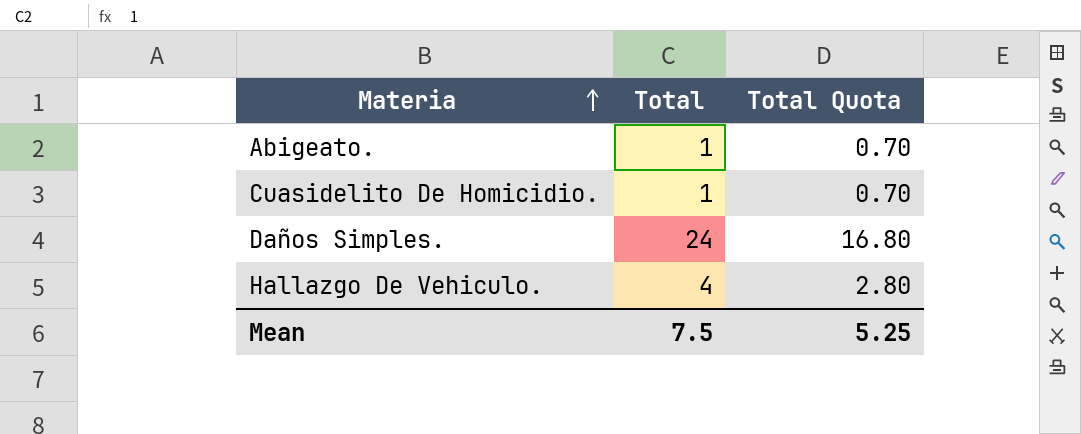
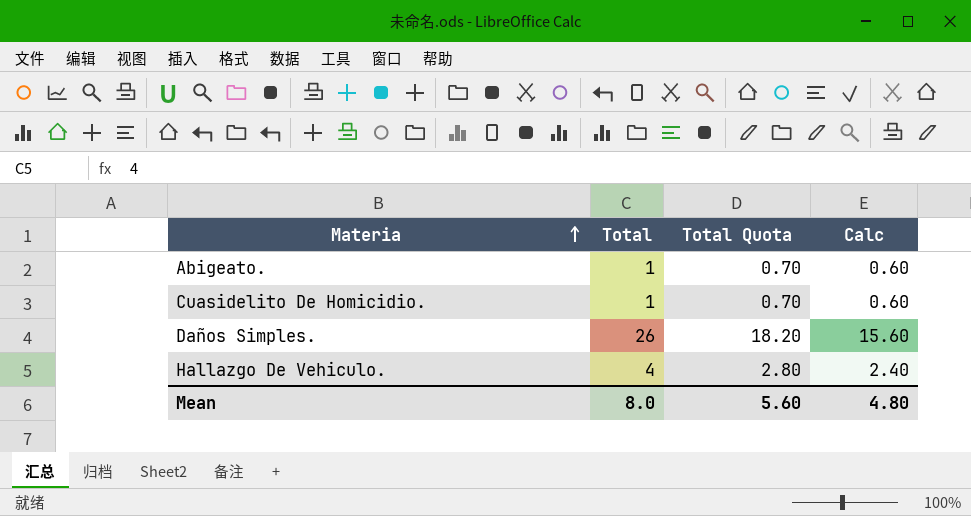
column Calc | formula: none -> [Total] * 0.6
Daños Simples. | Total: 24 -> 26
Daños Simples. | Total Quota: 16.80 -> 18.20
Mean | Total: 7.5 -> 8.0
Mean | Total Quota: 5.25 -> 5.60

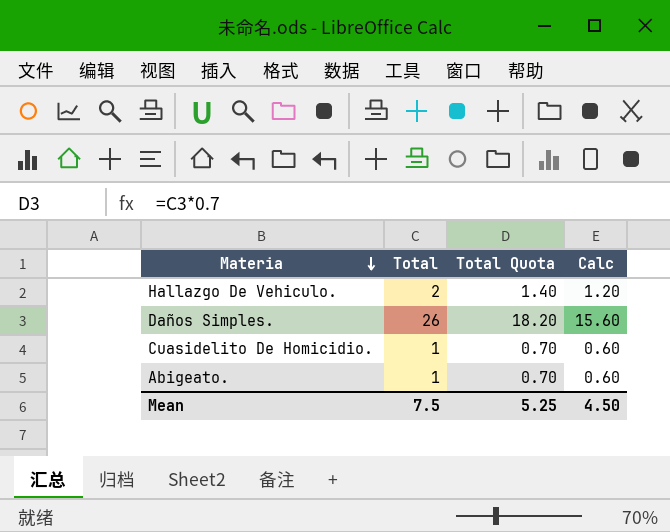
row order: Materia ascending -> Materia descending
Hallazgo De Vehiculo. | Total: 4 -> 2
Hallazgo De Vehiculo. | Total Quota: 2.80 -> 1.40
Hallazgo De Vehiculo. | Calc: 2.40 -> 1.20
Mean | Total: 8.0 -> 7.5
Mean | Total Quota: 5.60 -> 5.25
Mean | Calc: 4.80 -> 4.50

